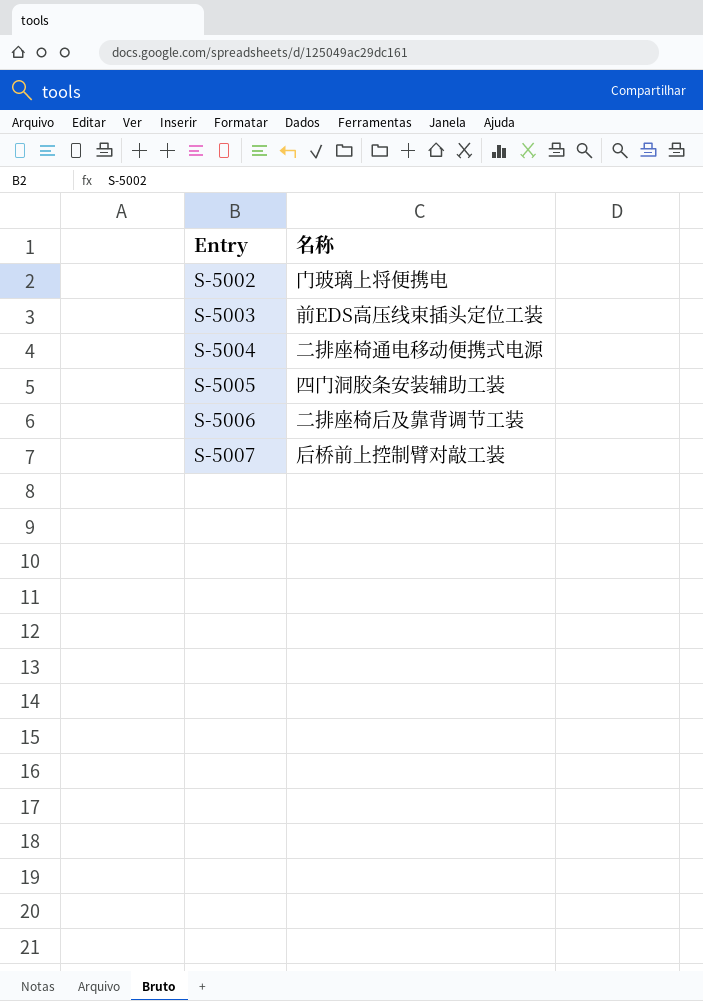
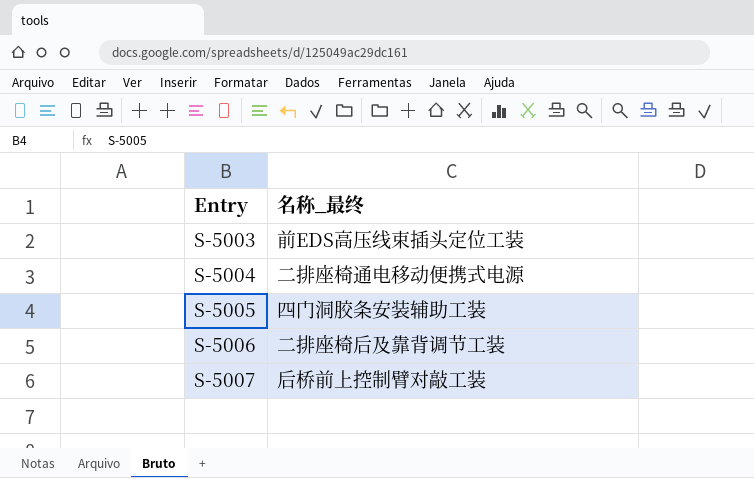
column name: 名称 -> 名称_最终
row S-5002: 门玻璃上将便携电 -> none

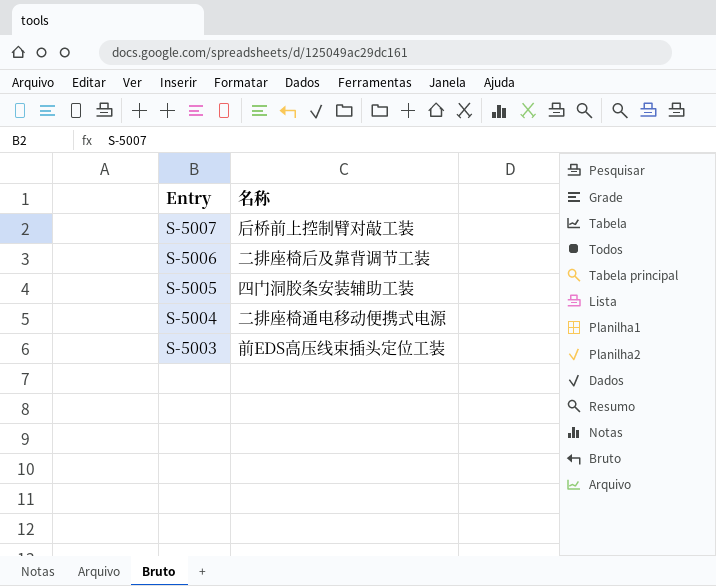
row order: Entry ascending -> Entry descending
column name: 名称_最终 -> 名称

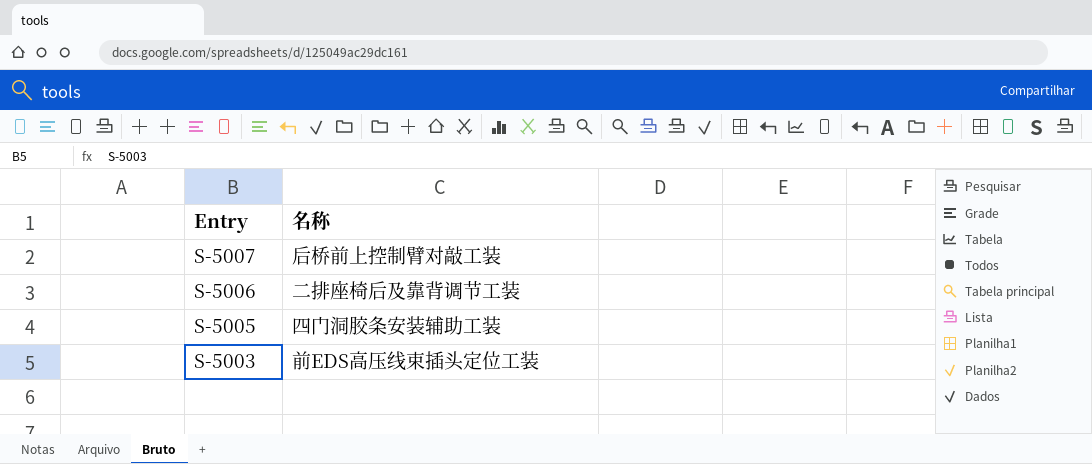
row S-5004: 二排座椅通电移动便携式电源 -> none

